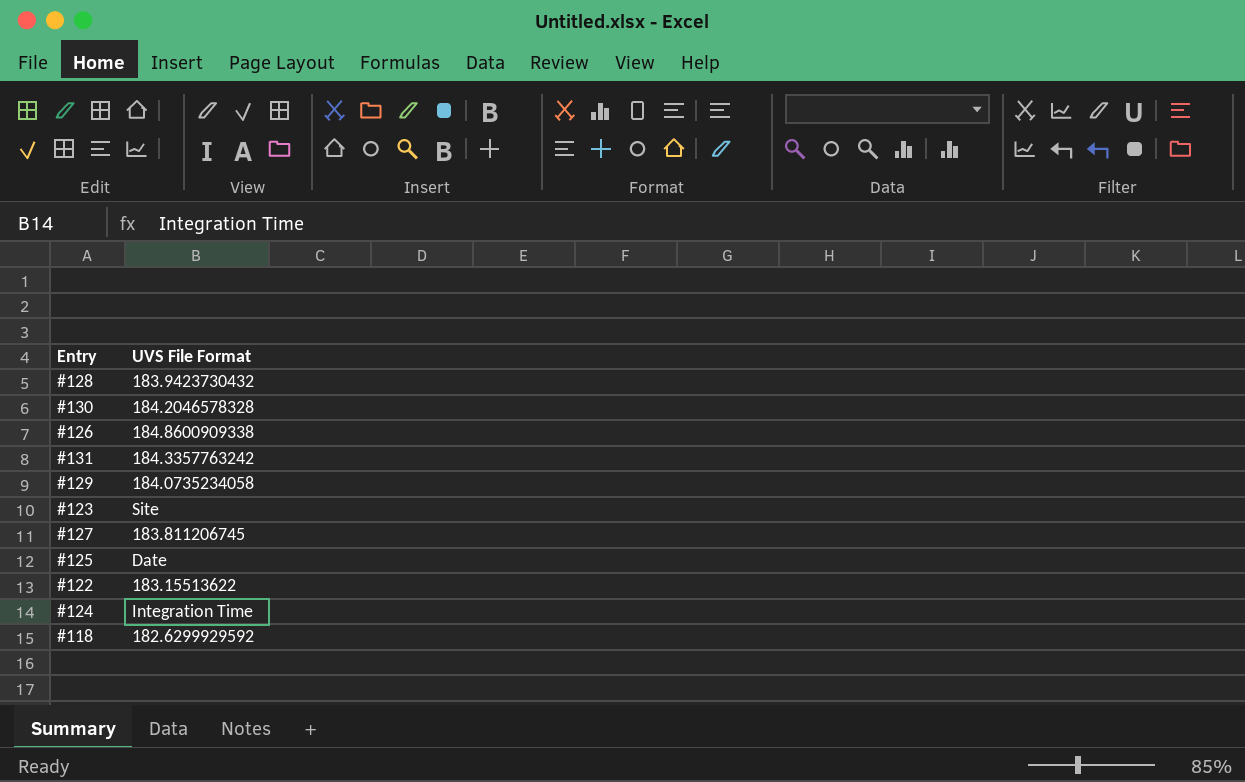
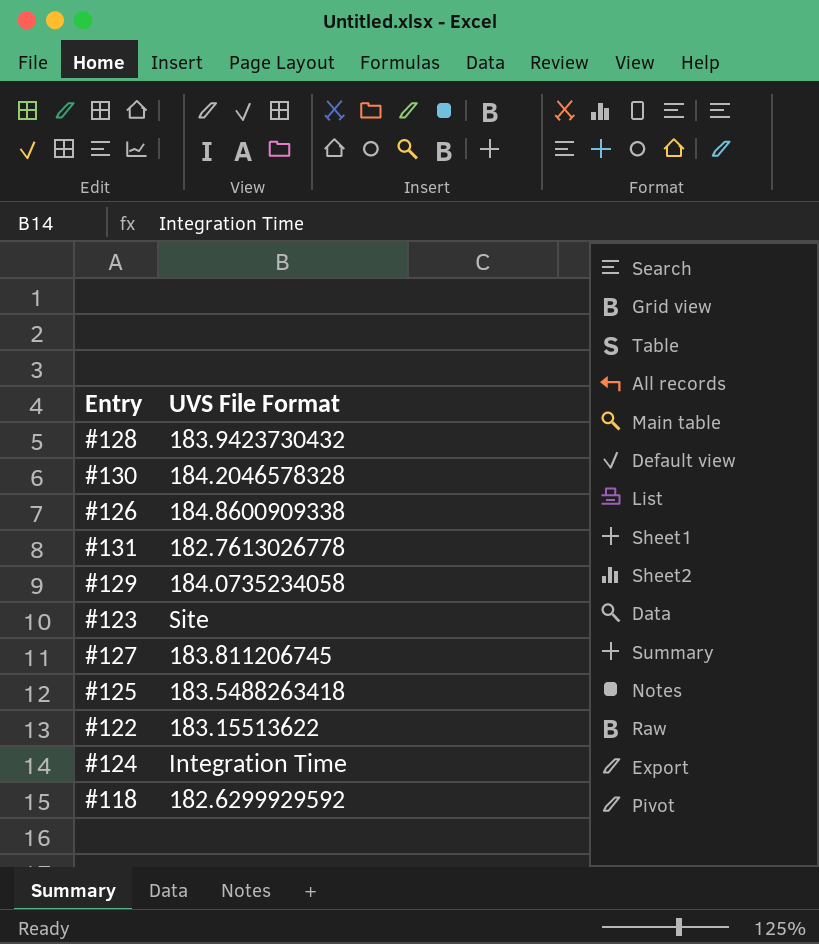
#131 | UVS File Format: 184.3357763242 -> 182.7613026778
#125 | UVS File Format: Date -> 183.5488263418

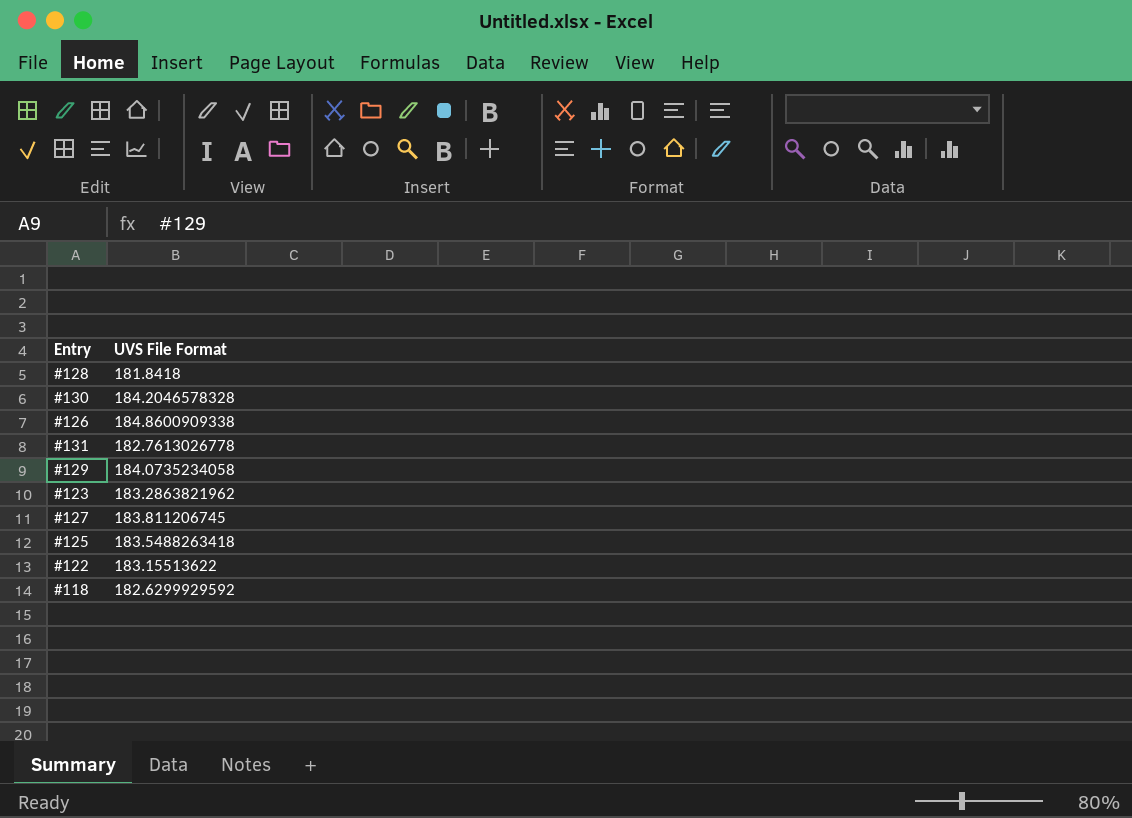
row #124: Integration Time -> none
#128 | UVS File Format: 183.9423730432 -> 181.8418
#123 | UVS File Format: Site -> 183.2863821962

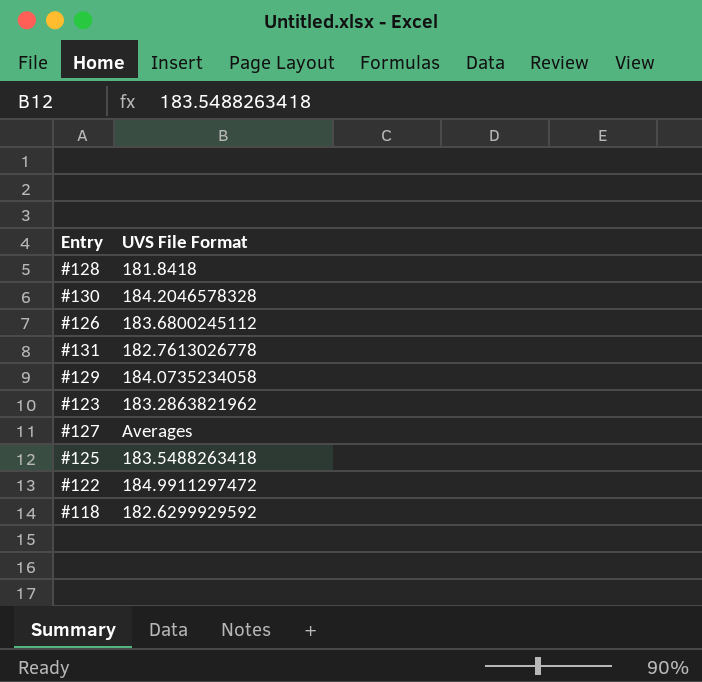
#126 | UVS File Format: 184.8600909338 -> 183.6800245112
#127 | UVS File Format: 183.811206745 -> Averages
#122 | UVS File Format: 183.15513622 -> 184.9911297472

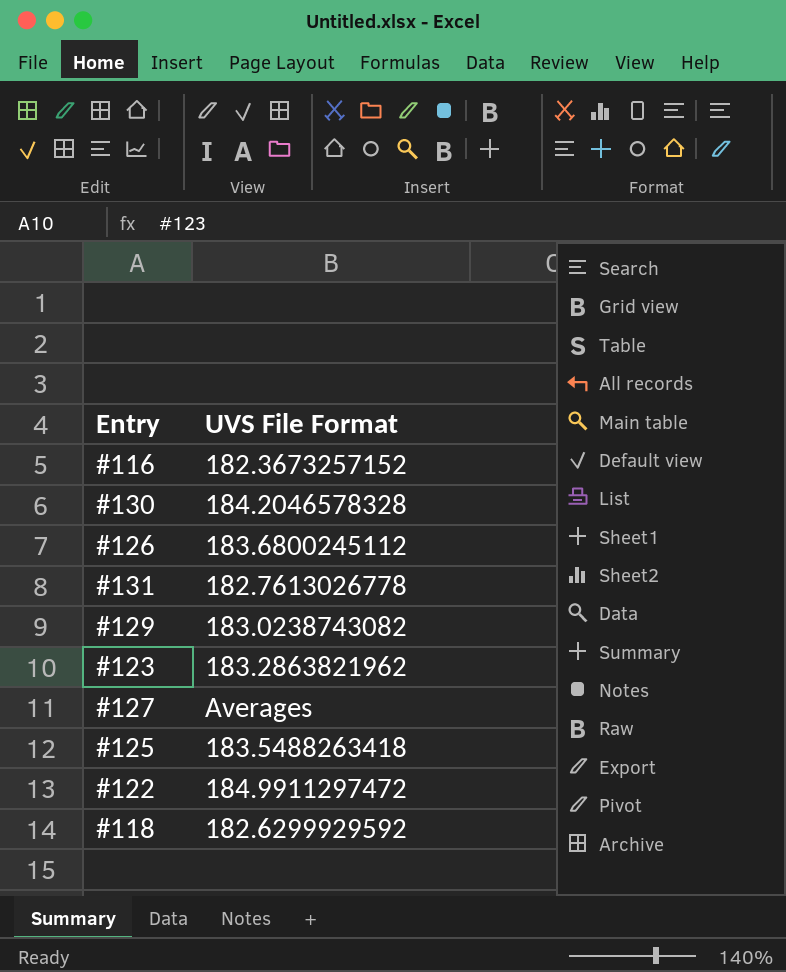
row #128: 181.8418 -> none
row #116: none -> 182.3673257152
#129 | UVS File Format: 184.0735234058 -> 183.0238743082

